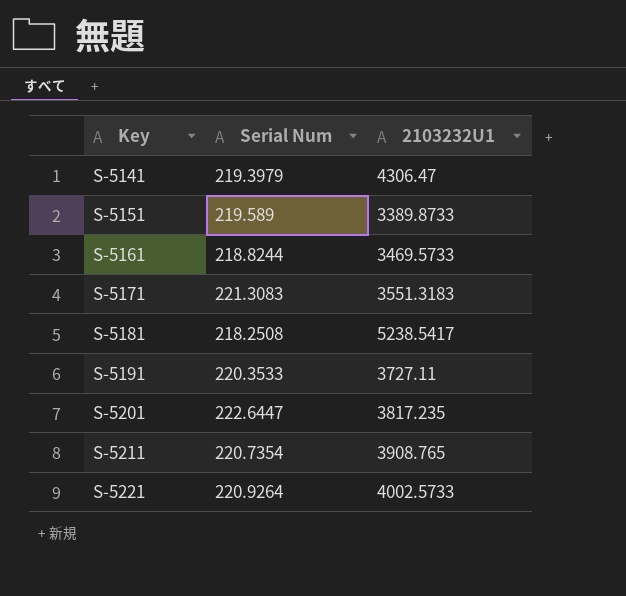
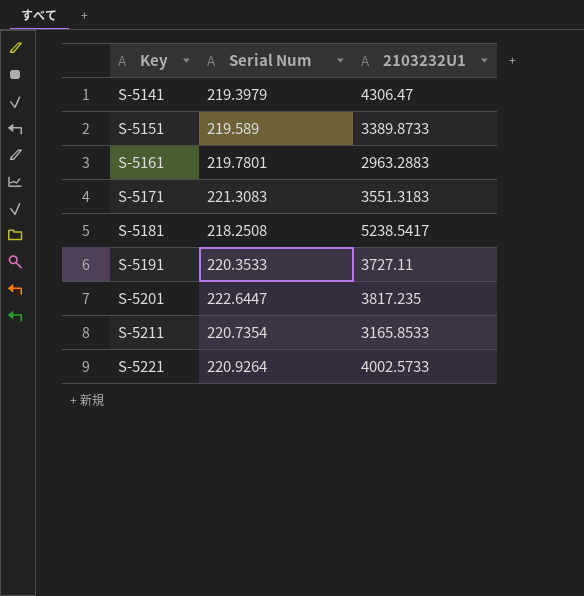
S-5161 | Serial Num: 218.8244 -> 219.7801
S-5161 | 2103232U1: 3469.5733 -> 2963.2883
S-5211 | 2103232U1: 3908.765 -> 3165.8533

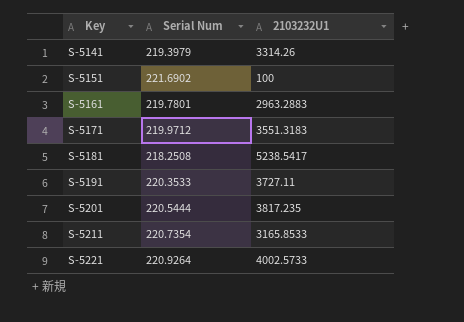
S-5141 | 2103232U1: 4306.47 -> 3314.26
S-5151 | Serial Num: 219.589 -> 221.6902
S-5151 | 2103232U1: 3389.8733 -> 100
S-5171 | Serial Num: 221.3083 -> 219.9712
S-5201 | Serial Num: 222.6447 -> 220.5444

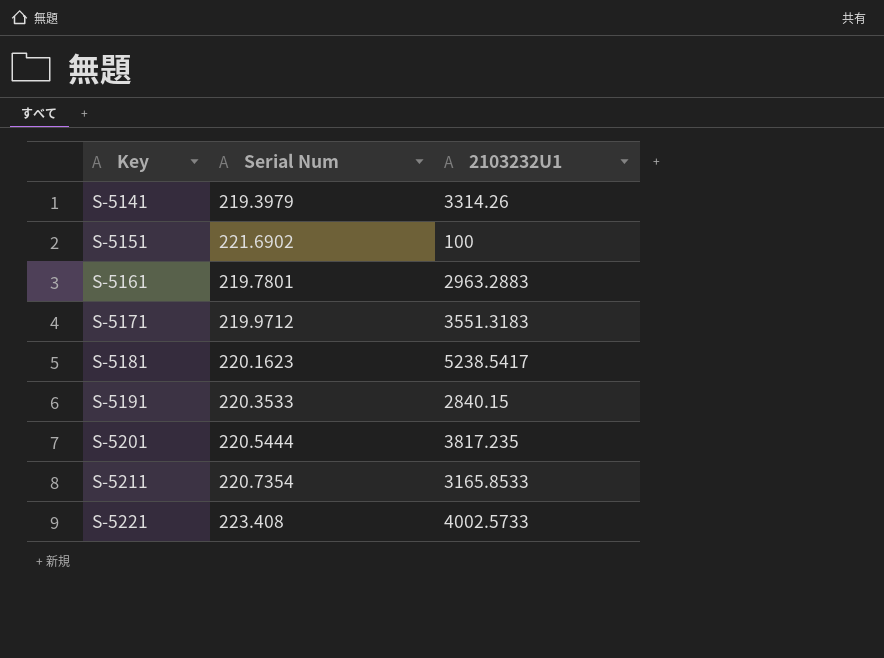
S-5181 | Serial Num: 218.2508 -> 220.1623
S-5191 | 2103232U1: 3727.11 -> 2840.15
S-5221 | Serial Num: 220.9264 -> 223.408

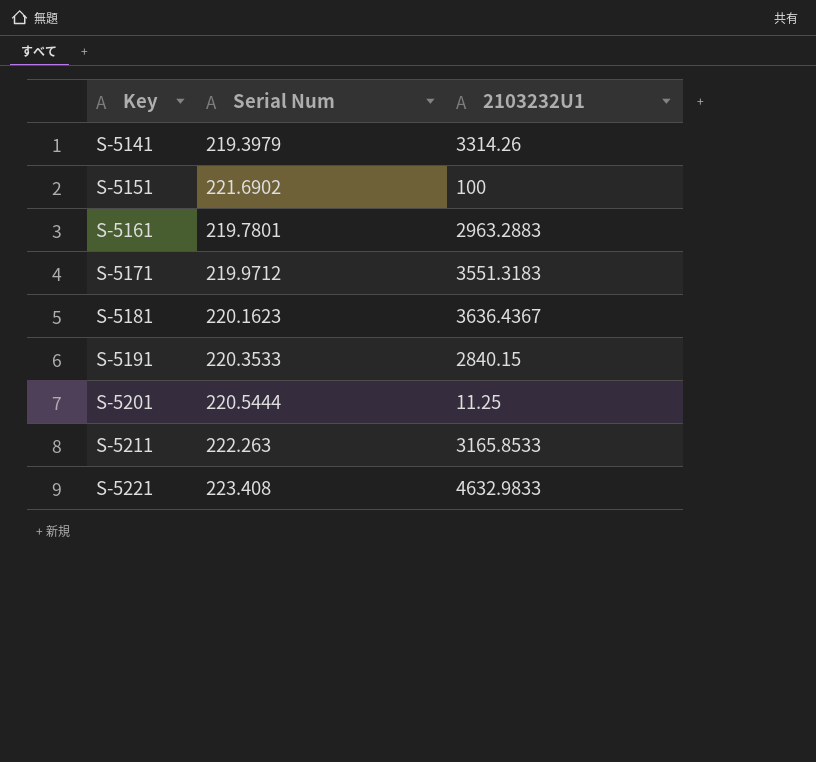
S-5181 | 2103232U1: 5238.5417 -> 3636.4367
S-5201 | 2103232U1: 3817.235 -> 11.25
S-5211 | Serial Num: 220.7354 -> 222.263
S-5221 | 2103232U1: 4002.5733 -> 4632.9833

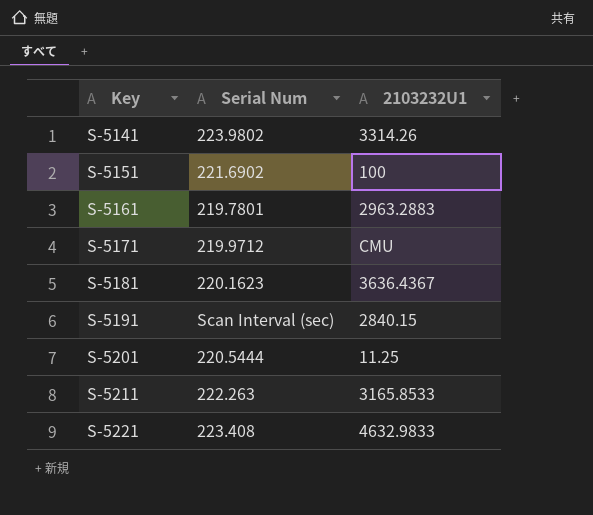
S-5141 | Serial Num: 219.3979 -> 223.9802
S-5171 | 2103232U1: 3551.3183 -> CMU
S-5191 | Serial Num: 220.3533 -> Scan Interval (sec)

